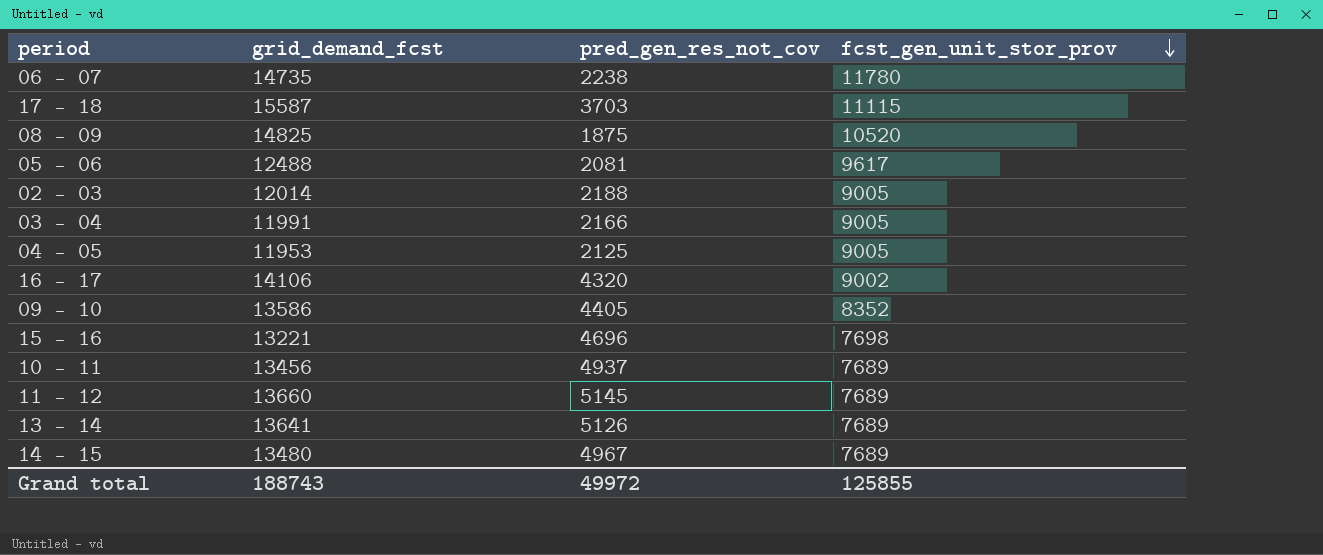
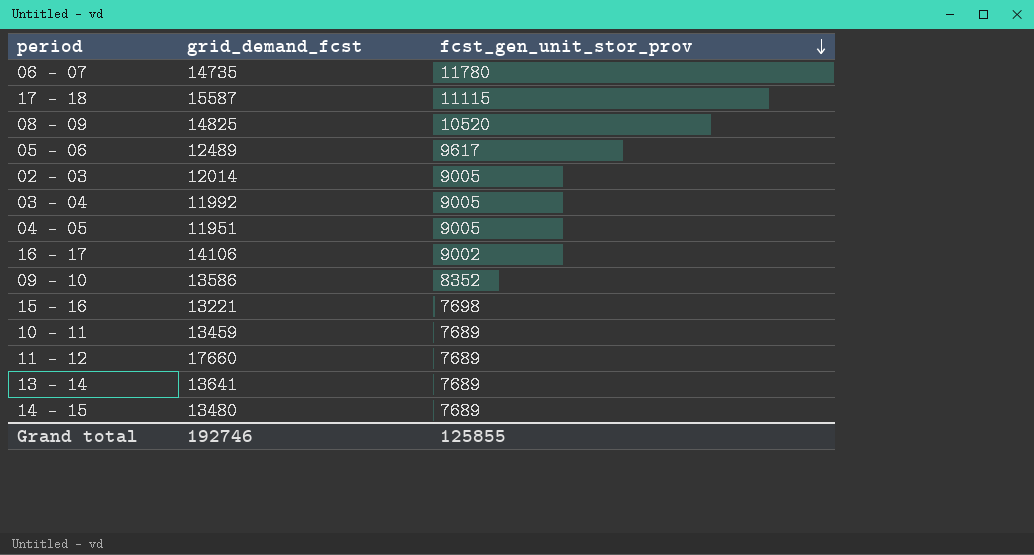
column pred_gen_res_not_cov | position: 3 -> none
05 - 06 | grid_demand_fcst: 12488 -> 12489
03 - 04 | grid_demand_fcst: 11991 -> 11992
04 - 05 | grid_demand_fcst: 11953 -> 11951
10 - 11 | grid_demand_fcst: 13456 -> 13459
11 - 12 | grid_demand_fcst: 13660 -> 17660
Grand total | grid_demand_fcst: 188743 -> 192746

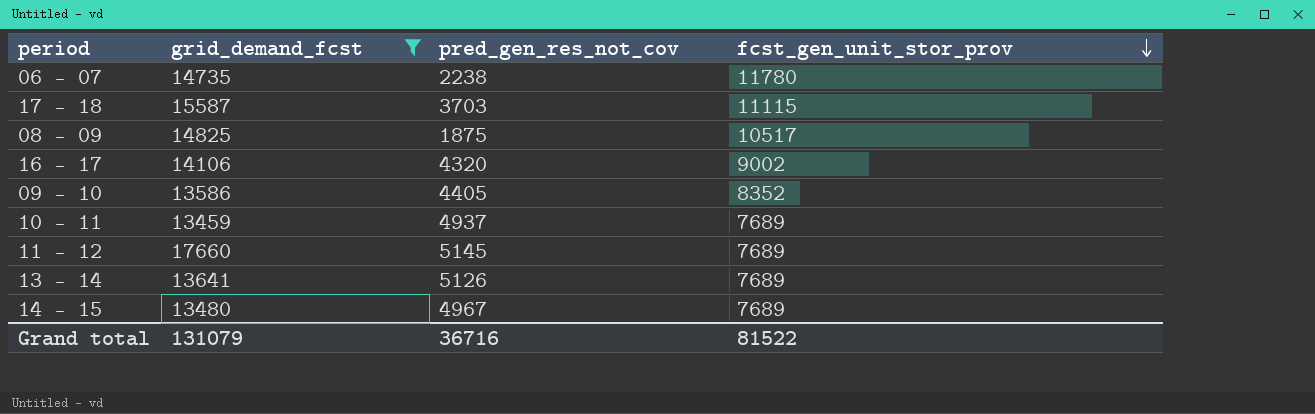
filter: none -> grid_demand_fcst >= 13459
column pred_gen_res_not_cov | position: none -> 3
08 - 09 | fcst_gen_unit_stor_prov: 10520 -> 10517
Grand total | grid_demand_fcst: 192746 -> 131079
Grand total | fcst_gen_unit_stor_prov: 125855 -> 81522

